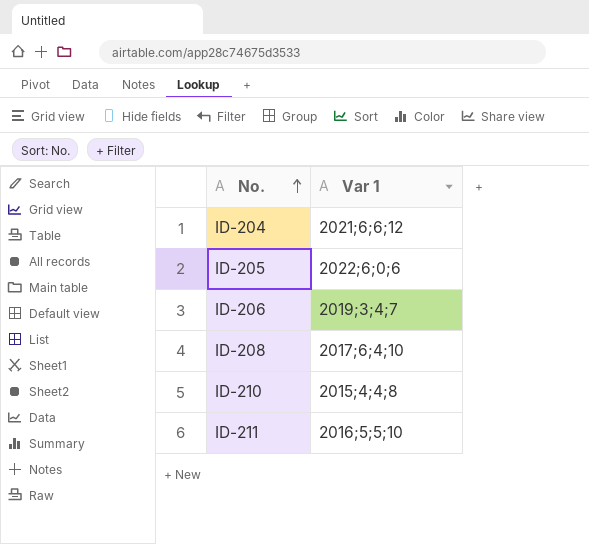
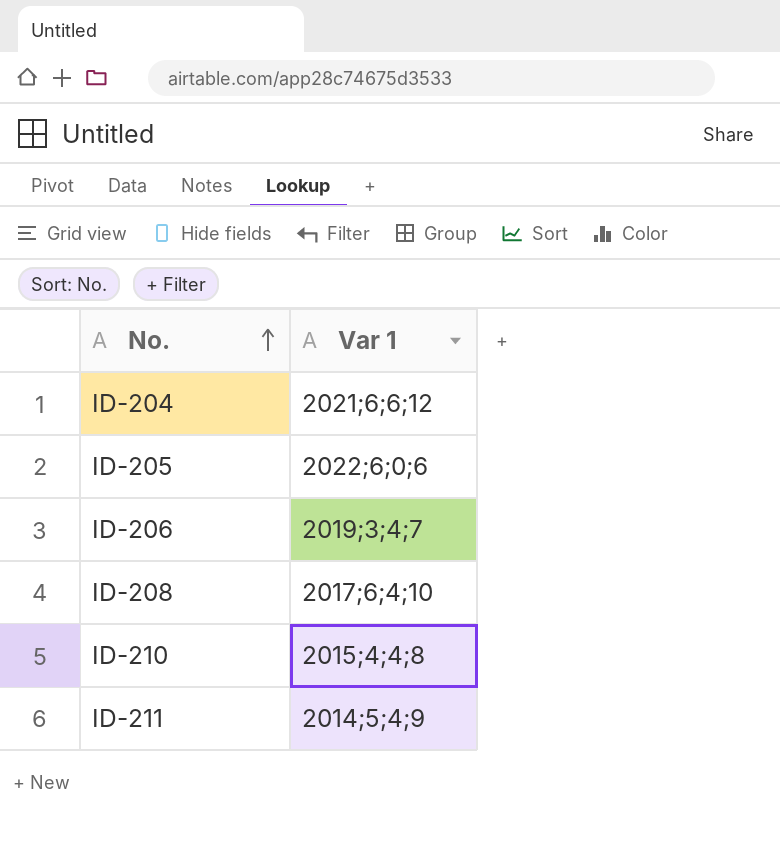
ID-211 | Var 1: 2016;5;5;10 -> 2014;5;4;9

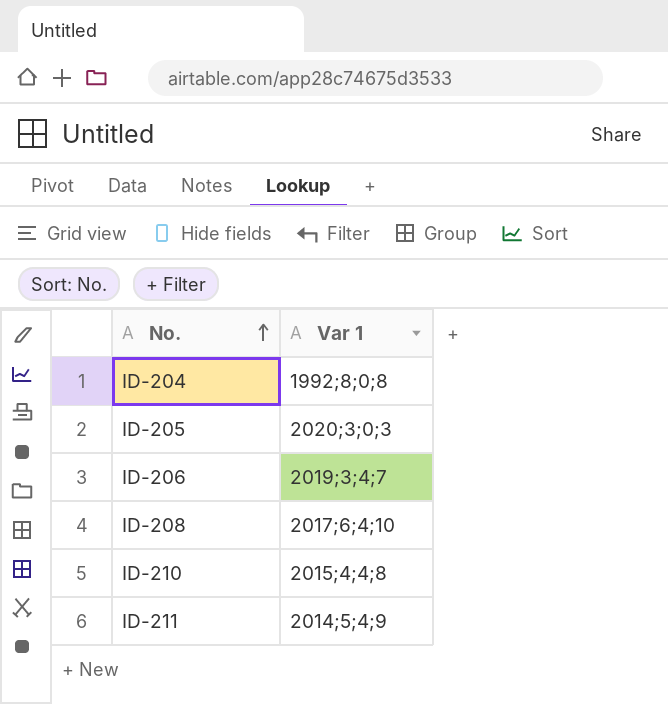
ID-204 | Var 1: 2021;6;6;12 -> 1992;8;0;8
ID-205 | Var 1: 2022;6;0;6 -> 2020;3;0;3

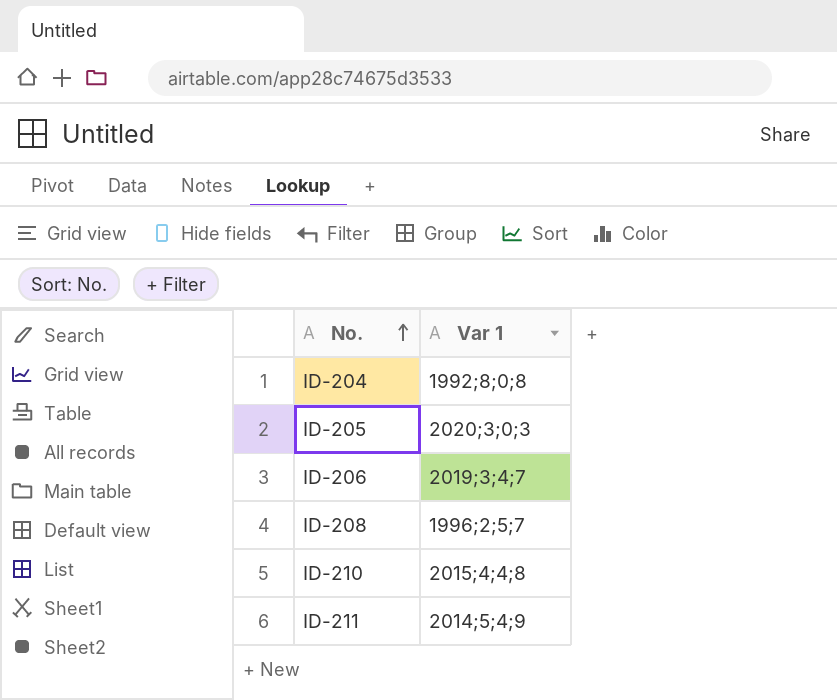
ID-208 | Var 1: 2017;6;4;10 -> 1996;2;5;7

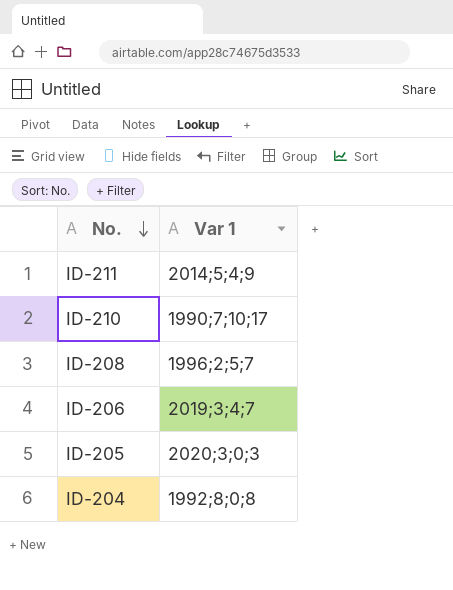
row order: No. ascending -> No. descending
ID-210 | Var 1: 2015;4;4;8 -> 1990;7;10;17

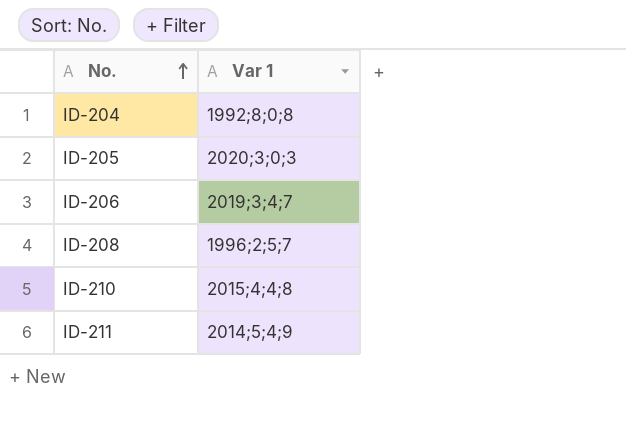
row order: No. descending -> No. ascending
ID-210 | Var 1: 1990;7;10;17 -> 2015;4;4;8

